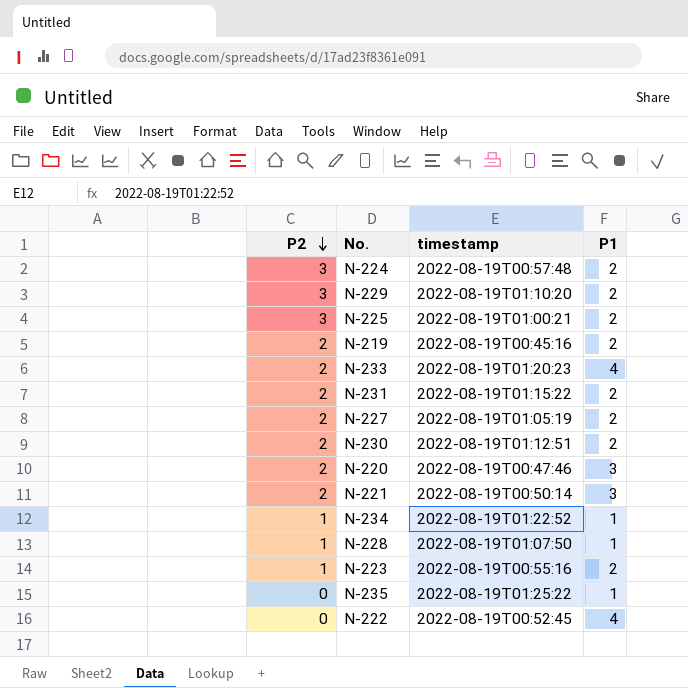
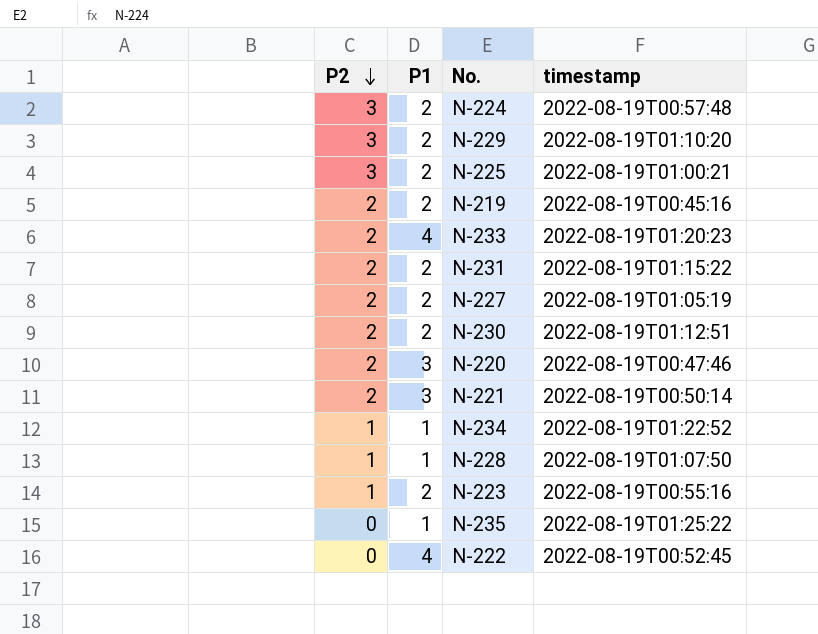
column P1 | position: 4 -> 2

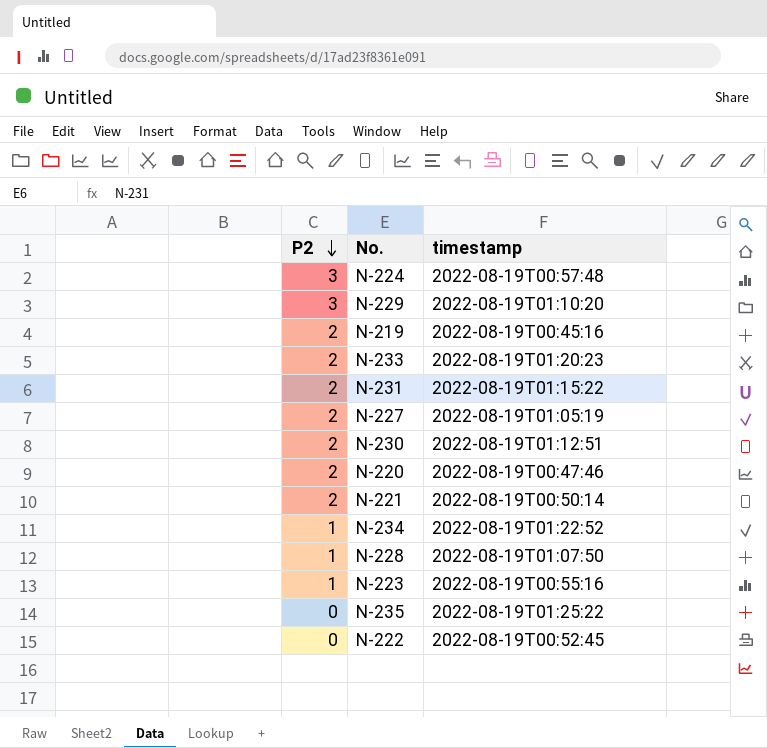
column P1 | position: 2 -> none
row N-225: 3 | 2 | 2022-08-19T01:00:21 -> none

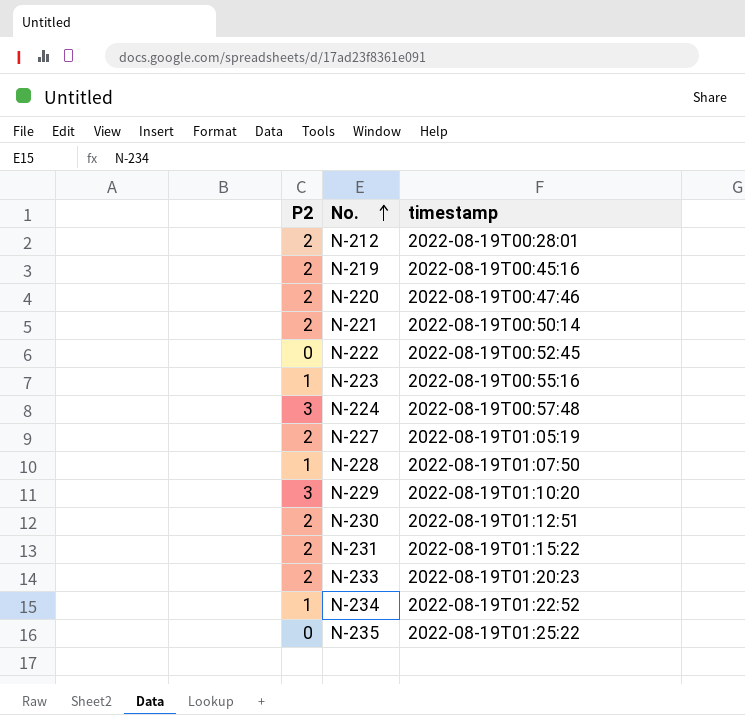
row order: P2 descending -> No. ascending
row N-212: none -> 2 | 2022-08-19T00:28:01

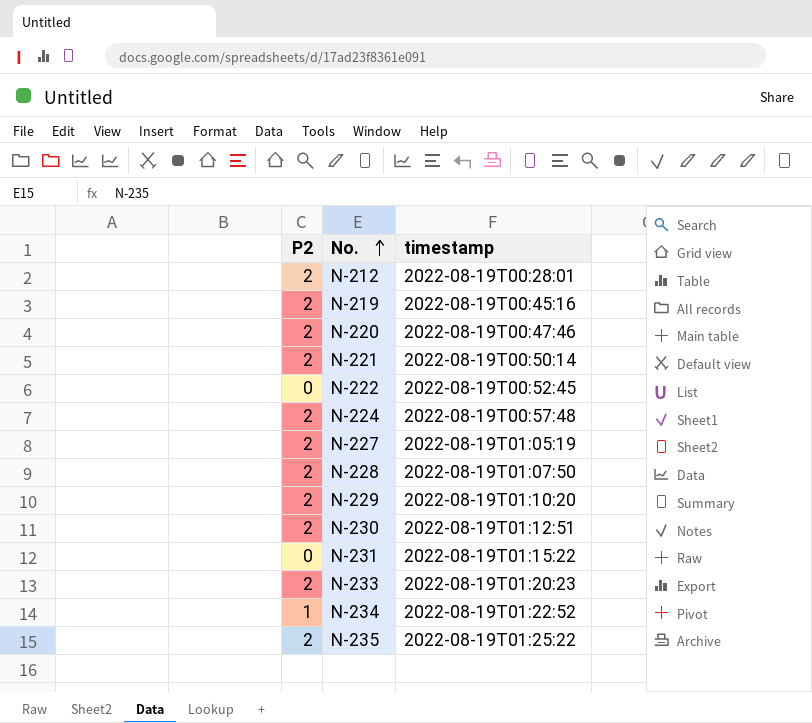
row N-223: 1 | 2022-08-19T00:55:16 -> none
N-224 | P2: 3 -> 2
N-228 | P2: 1 -> 2
N-229 | P2: 3 -> 2
N-231 | P2: 2 -> 0
N-235 | P2: 0 -> 2

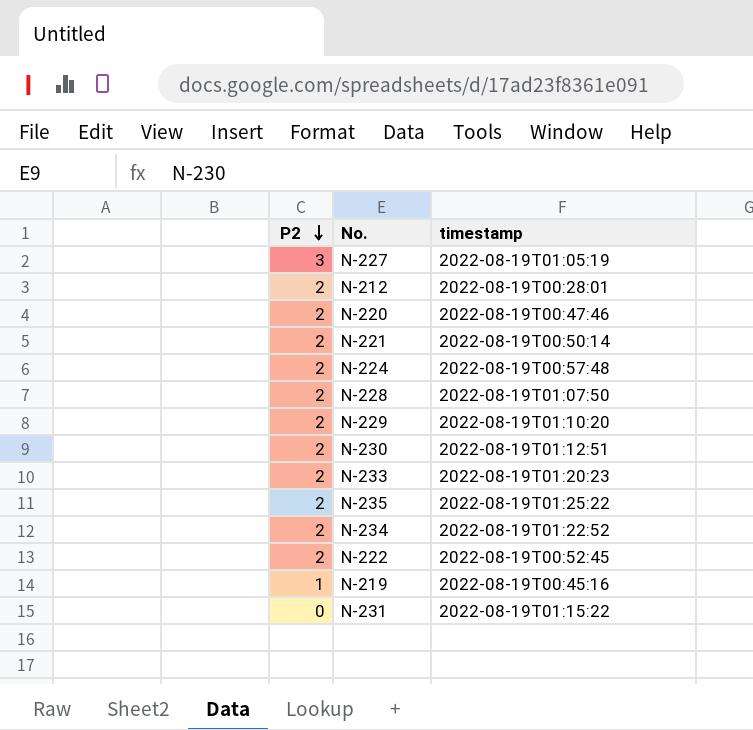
row order: No. ascending -> P2 descending
N-227 | P2: 2 -> 3
N-234 | P2: 1 -> 2
N-222 | P2: 0 -> 2
N-219 | P2: 2 -> 1

